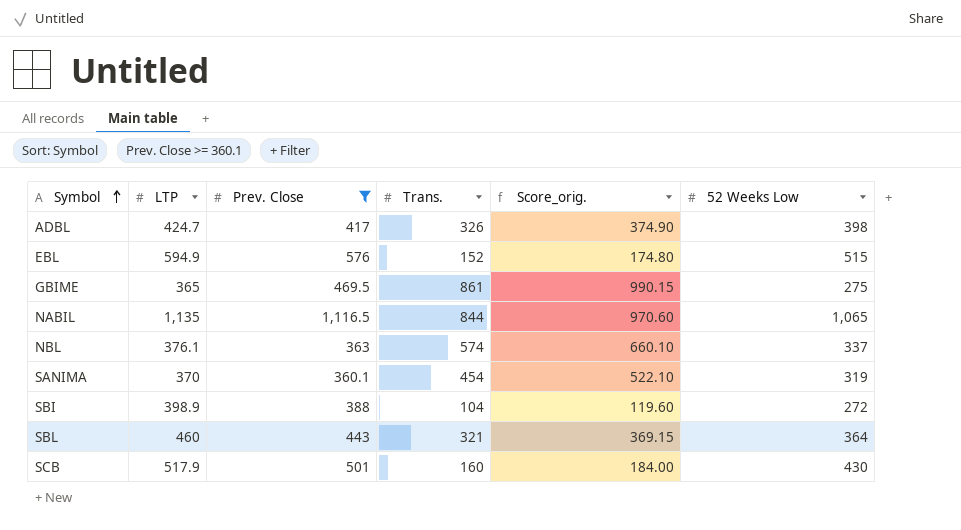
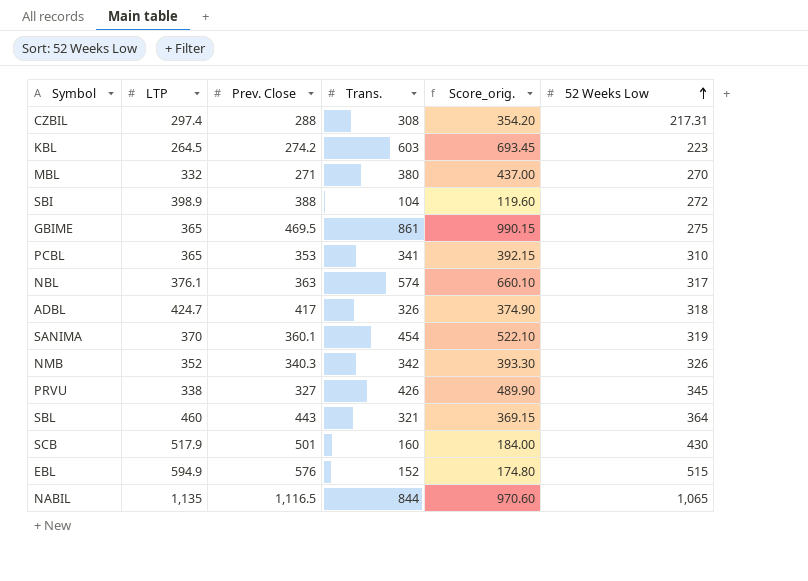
filter: Prev. Close >= 360.1 -> none
row order: Symbol ascending -> 52 Weeks Low ascending
NBL | 52 Weeks Low: 337 -> 317
ADBL | 52 Weeks Low: 398 -> 318

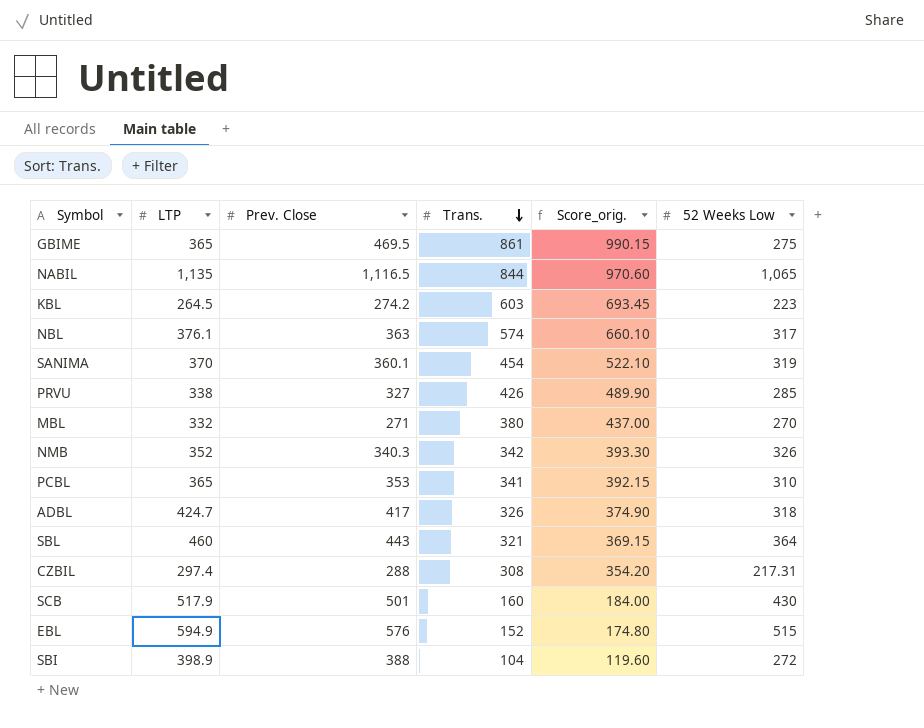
row order: 52 Weeks Low ascending -> Trans. descending
PRVU | 52 Weeks Low: 345 -> 285

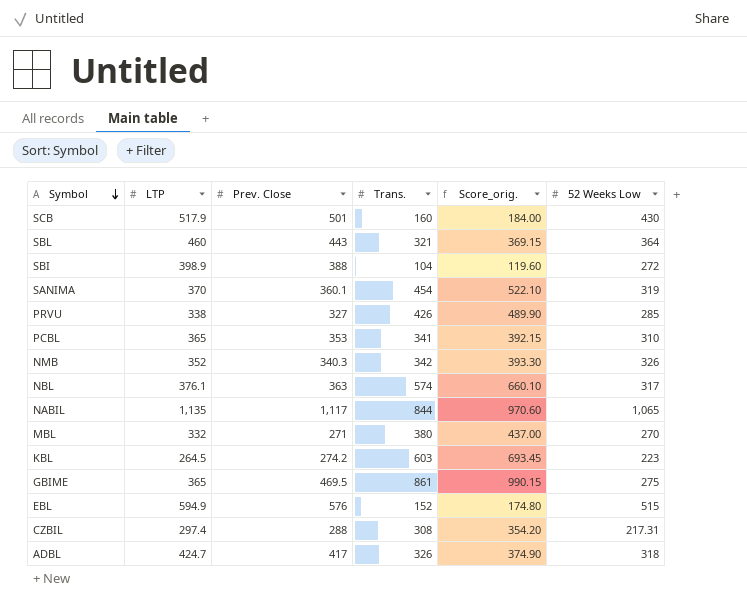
row order: Trans. descending -> Symbol descending
NABIL | Prev. Close: 1,116.5 -> 1,117

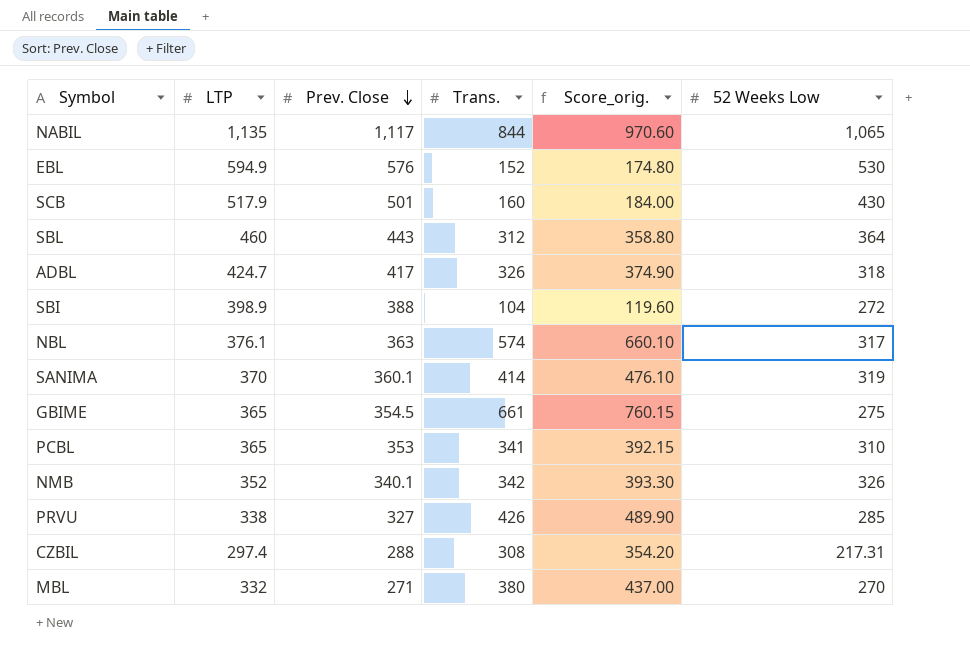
row order: Symbol descending -> Prev. Close descending
row KBL: 264.5 | 274.2 | 603 | 693.45 | 223 -> none
EBL | 52 Weeks Low: 515 -> 530
SBL | Trans.: 321 -> 312
SBL | Score_orig.: 369.15 -> 358.80
SANIMA | Trans.: 454 -> 414
SANIMA | Score_orig.: 522.10 -> 476.10
GBIME | Prev. Close: 469.5 -> 354.5
GBIME | Trans.: 861 -> 661
GBIME | Score_orig.: 990.15 -> 760.15
NMB | Prev. Close: 340.3 -> 340.1

